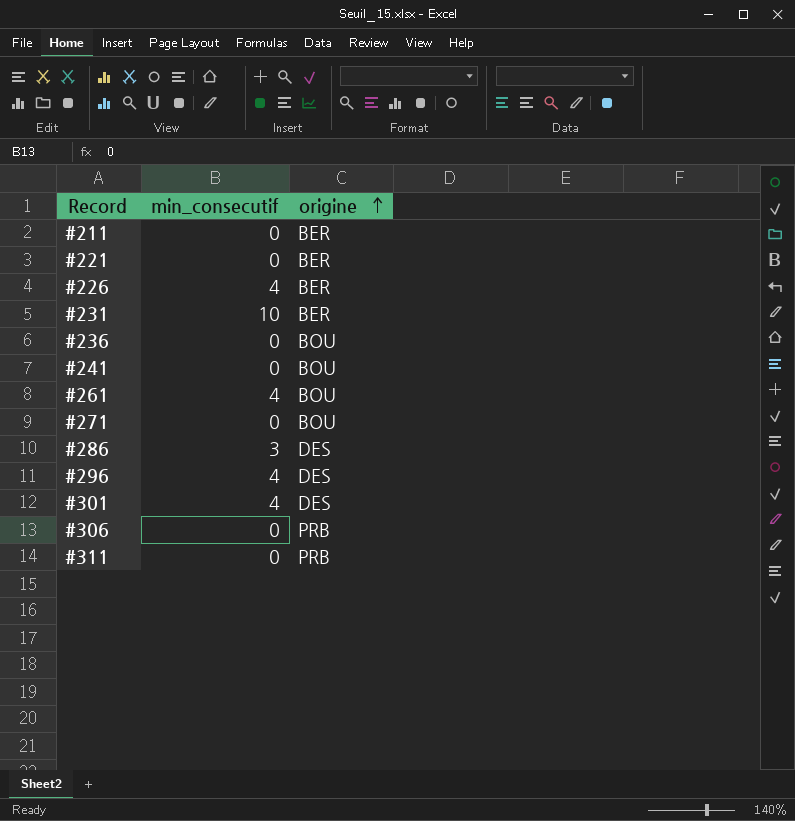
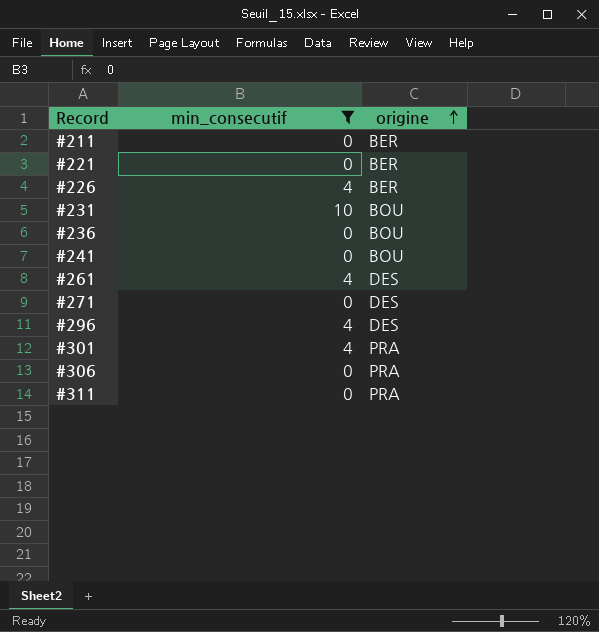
filter: none -> min_consecutif != 3
#231 | origine: BER -> BOU
#261 | origine: BOU -> DES
#271 | origine: BOU -> DES
#301 | origine: DES -> PRA
#306 | origine: PRB -> PRA
#311 | origine: PRB -> PRA

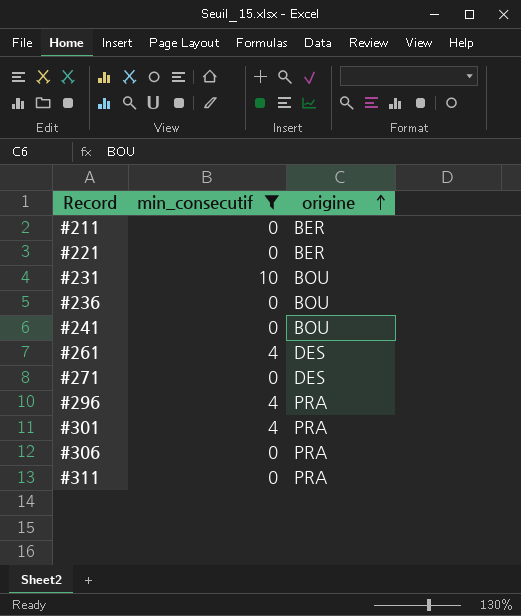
row #226: 4 | BER -> none
#296 | origine: DES -> PRA

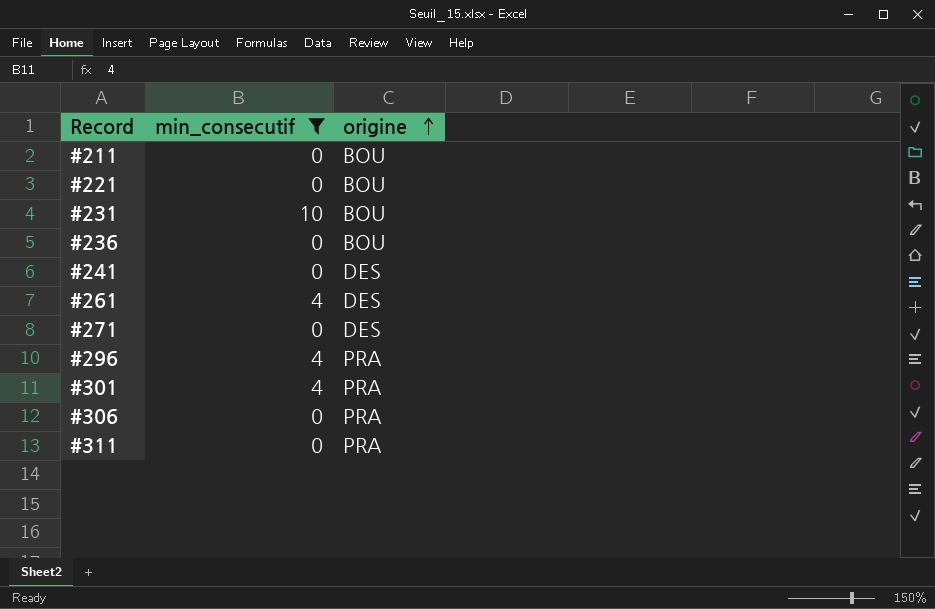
#211 | origine: BER -> BOU
#221 | origine: BER -> BOU
#241 | origine: BOU -> DES

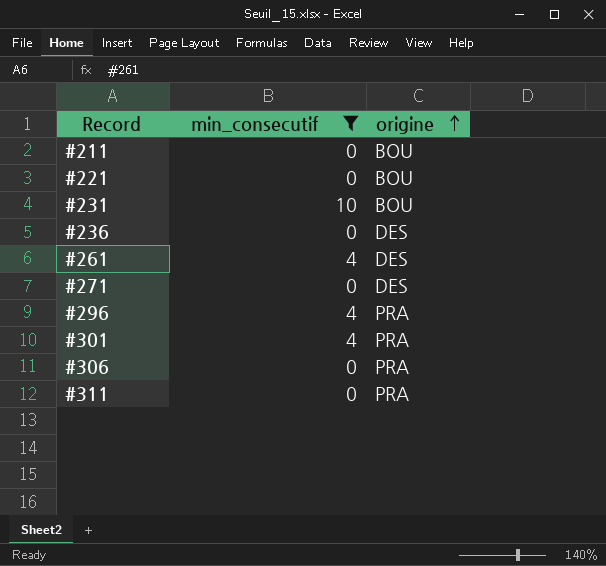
row #241: 0 | DES -> none
#236 | origine: BOU -> DES

